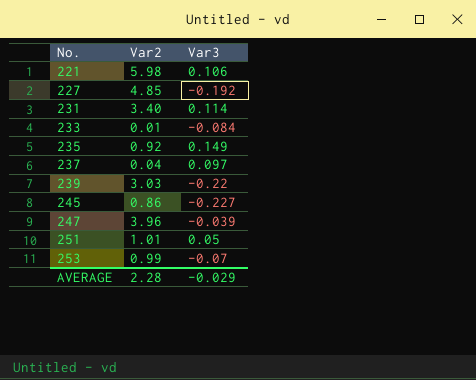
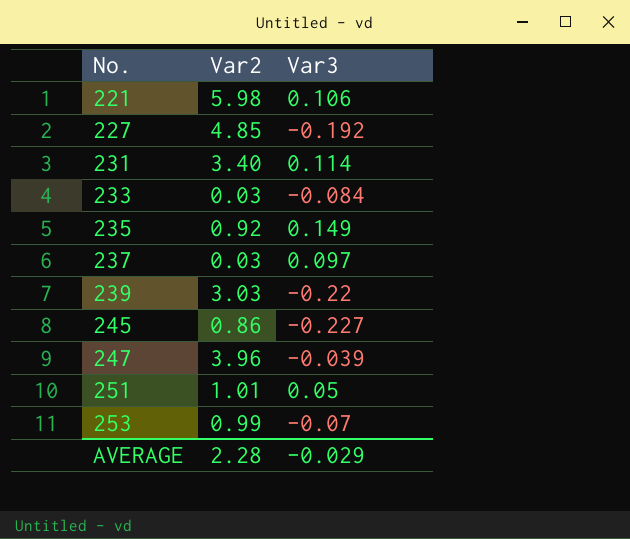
233 | Var2: 0.01 -> 0.03
237 | Var2: 0.04 -> 0.03

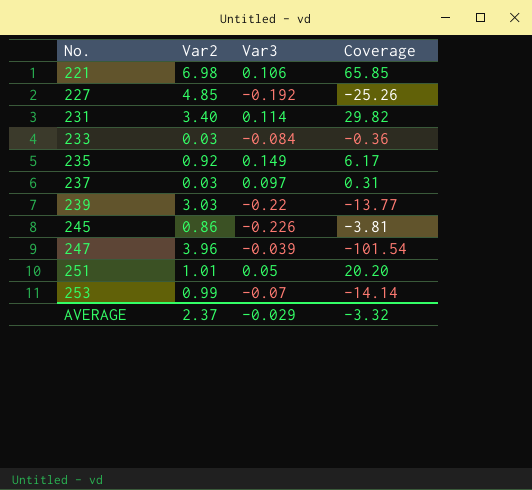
column Coverage | formula: none -> [Var2] / [Var3]
221 | Var2: 5.98 -> 6.98
245 | Var3: -0.227 -> -0.226
AVERAGE | Var2: 2.28 -> 2.37

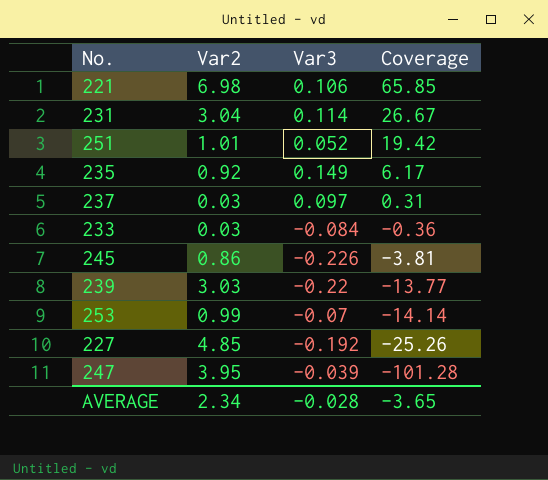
row order: No. ascending -> Coverage descending
231 | Var2: 3.40 -> 3.04
231 | Coverage: 29.82 -> 26.67
251 | Var3: 0.05 -> 0.052
251 | Coverage: 20.20 -> 19.42
247 | Var2: 3.96 -> 3.95
247 | Coverage: -101.54 -> -101.28
AVERAGE | Var2: 2.37 -> 2.34
AVERAGE | Var3: -0.029 -> -0.028
AVERAGE | Coverage: -3.32 -> -3.65

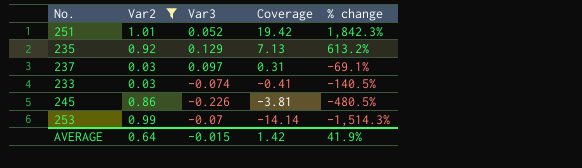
filter: none -> Var2 <= 1.01
column % change | formula: none -> ([Var2] - [Var3]) / [Var3]
235 | Var3: 0.149 -> 0.129
235 | Coverage: 6.17 -> 7.13
233 | Var3: -0.084 -> -0.074
233 | Coverage: -0.36 -> -0.41
AVERAGE | Var2: 2.34 -> 0.64
AVERAGE | Var3: -0.028 -> -0.015
AVERAGE | Coverage: -3.65 -> 1.42

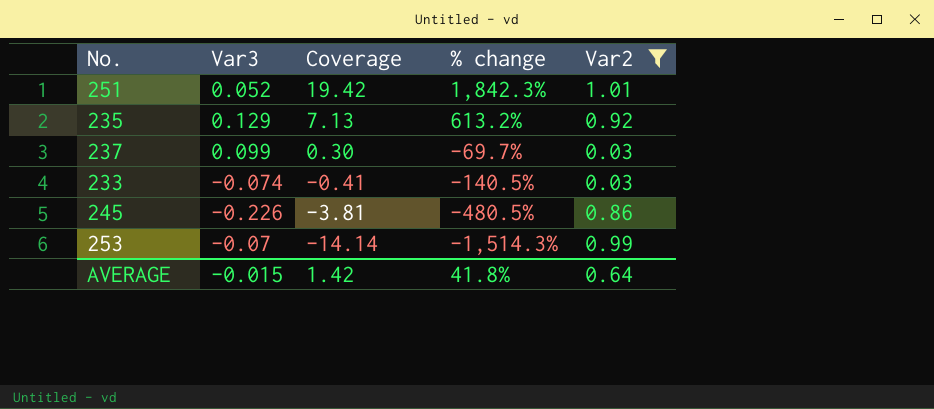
column Var2 | position: 2 -> 5
237 | Var3: 0.097 -> 0.099
237 | Coverage: 0.31 -> 0.30
237 | % change: -69.1% -> -69.7%
AVERAGE | % change: 41.9% -> 41.8%

